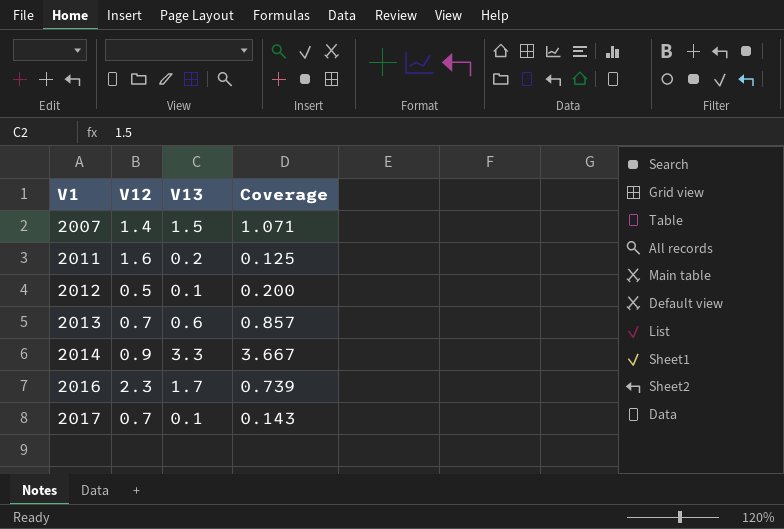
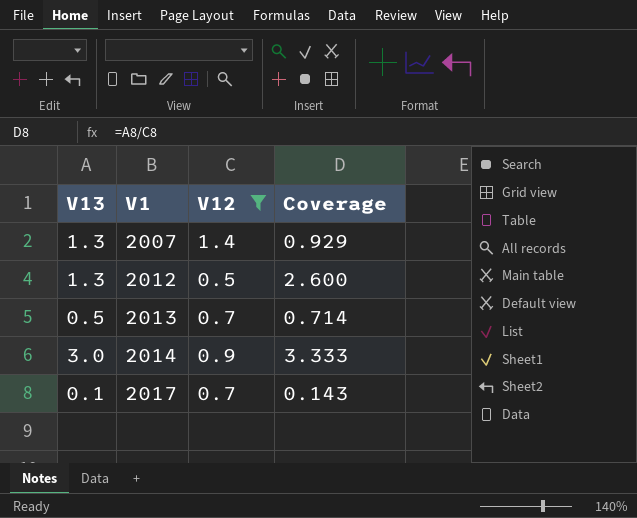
filter: none -> V12 <= 1.4
column V13 | position: 3 -> 1
2007 | V13: 1.5 -> 1.3
2007 | Coverage: 1.071 -> 0.929
2012 | V13: 0.1 -> 1.3
2012 | Coverage: 0.200 -> 2.600
2013 | V13: 0.6 -> 0.5
2013 | Coverage: 0.857 -> 0.714
2014 | V13: 3.3 -> 3.0
2014 | Coverage: 3.667 -> 3.333

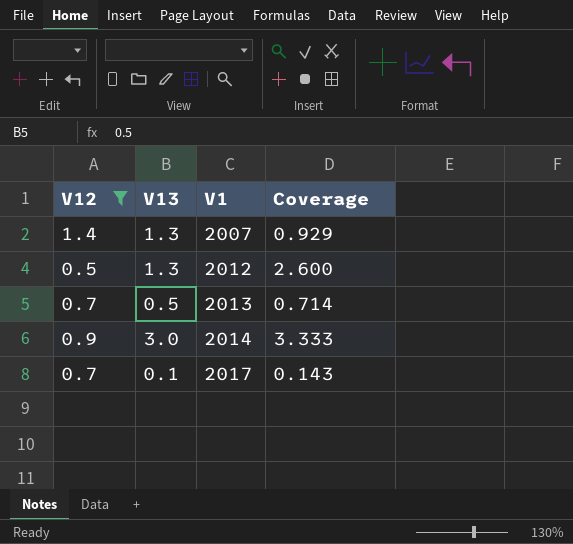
column V12 | position: 3 -> 1

